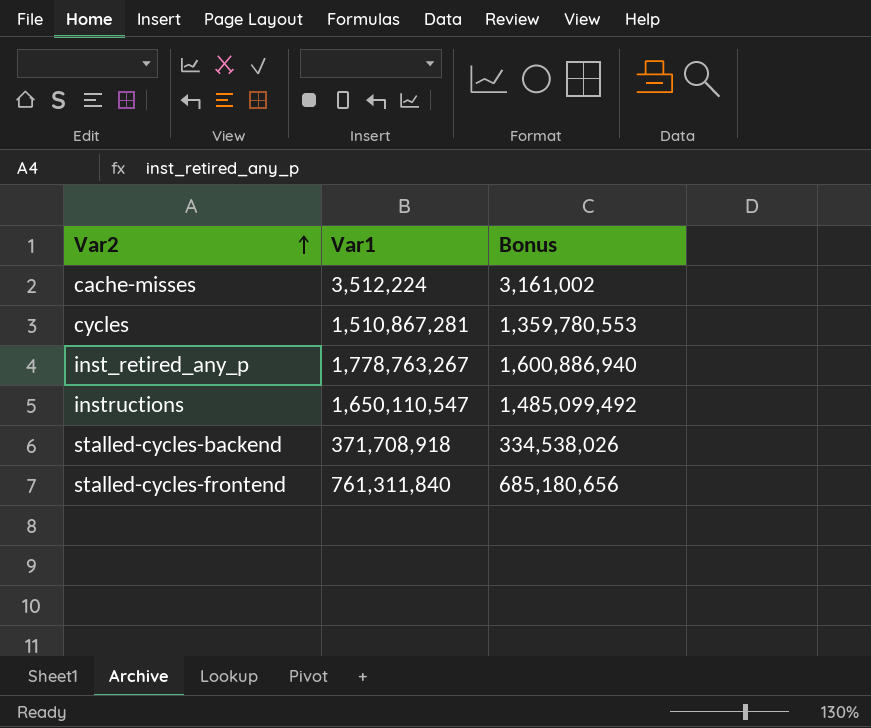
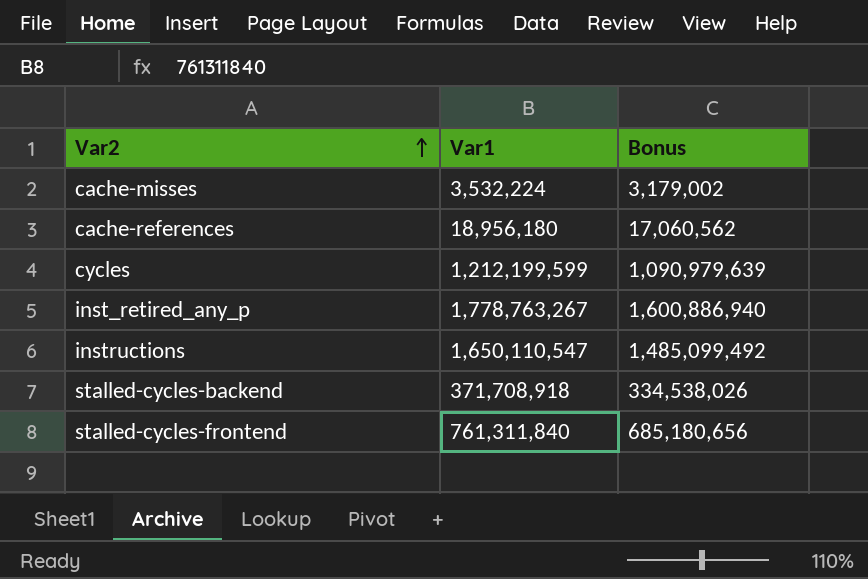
cache-misses | Var1: 3,512,224 -> 3,532,224
cache-misses | Bonus: 3,161,002 -> 3,179,002
row cache-references: none -> 18,956,180 | 17,060,562
cycles | Var1: 1,510,867,281 -> 1,212,199,599
cycles | Bonus: 1,359,780,553 -> 1,090,979,639

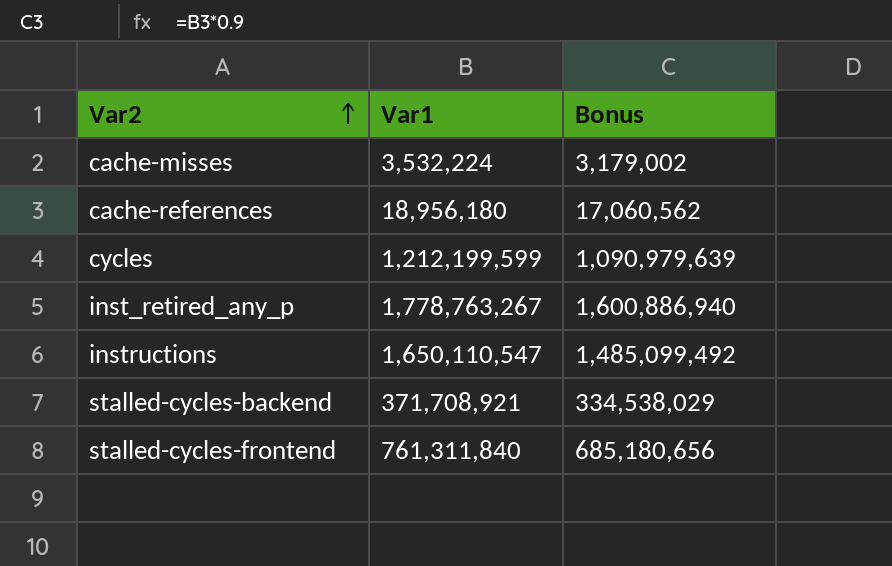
stalled-cycles-backend | Var1: 371,708,918 -> 371,708,921
stalled-cycles-backend | Bonus: 334,538,026 -> 334,538,029

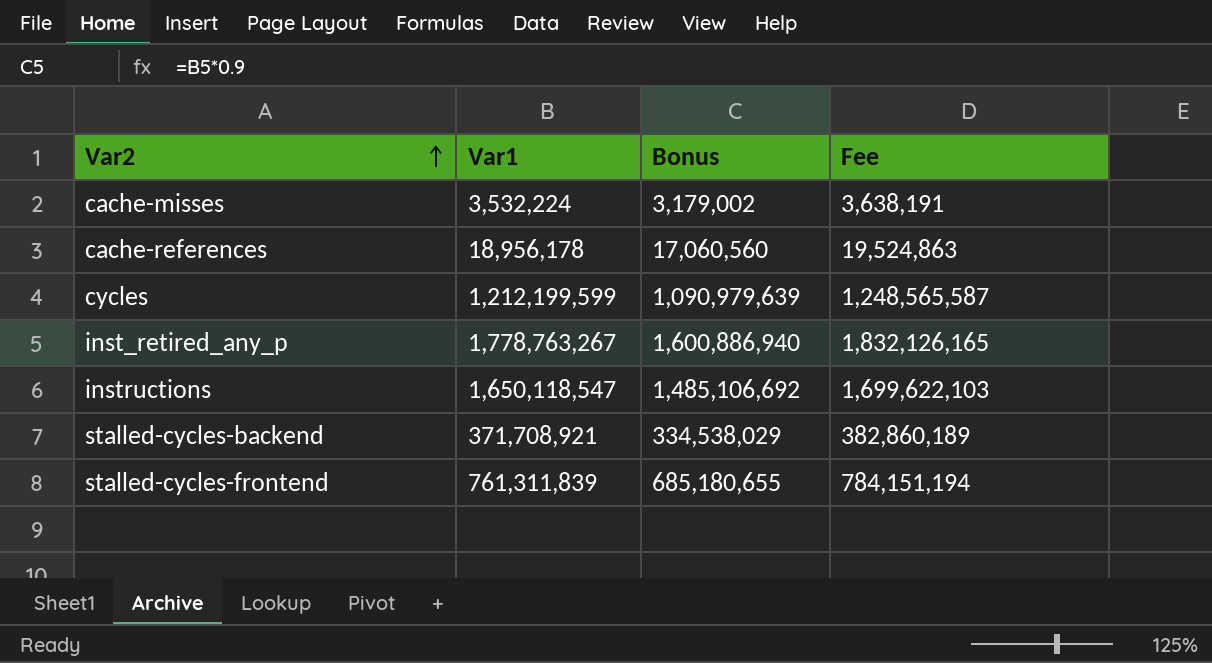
column Fee | formula: none -> [Var1] * 1.03
cache-references | Var1: 18,956,180 -> 18,956,178
cache-references | Bonus: 17,060,562 -> 17,060,560
instructions | Var1: 1,650,110,547 -> 1,650,118,547
instructions | Bonus: 1,485,099,492 -> 1,485,106,692
stalled-cycles-frontend | Var1: 761,311,840 -> 761,311,839
stalled-cycles-frontend | Bonus: 685,180,656 -> 685,180,655

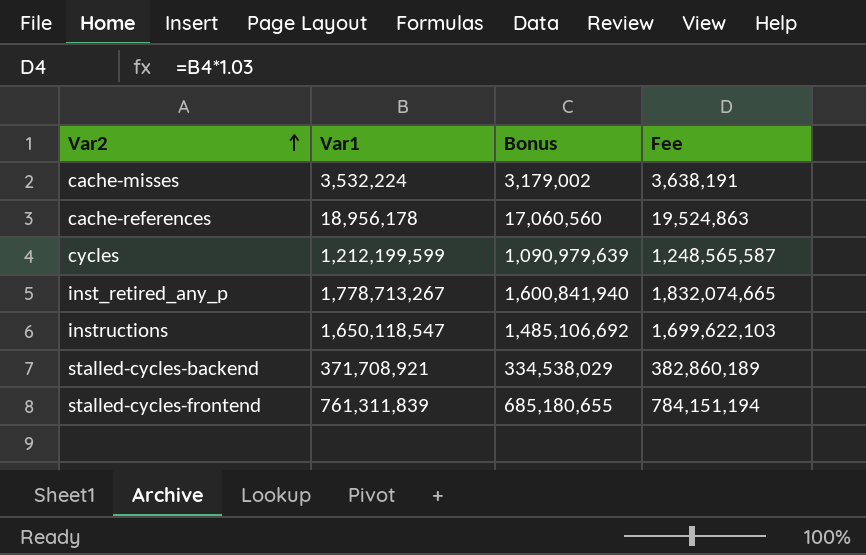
inst_retired_any_p | Var1: 1,778,763,267 -> 1,778,713,267
inst_retired_any_p | Bonus: 1,600,886,940 -> 1,600,841,940
inst_retired_any_p | Fee: 1,832,126,165 -> 1,832,074,665

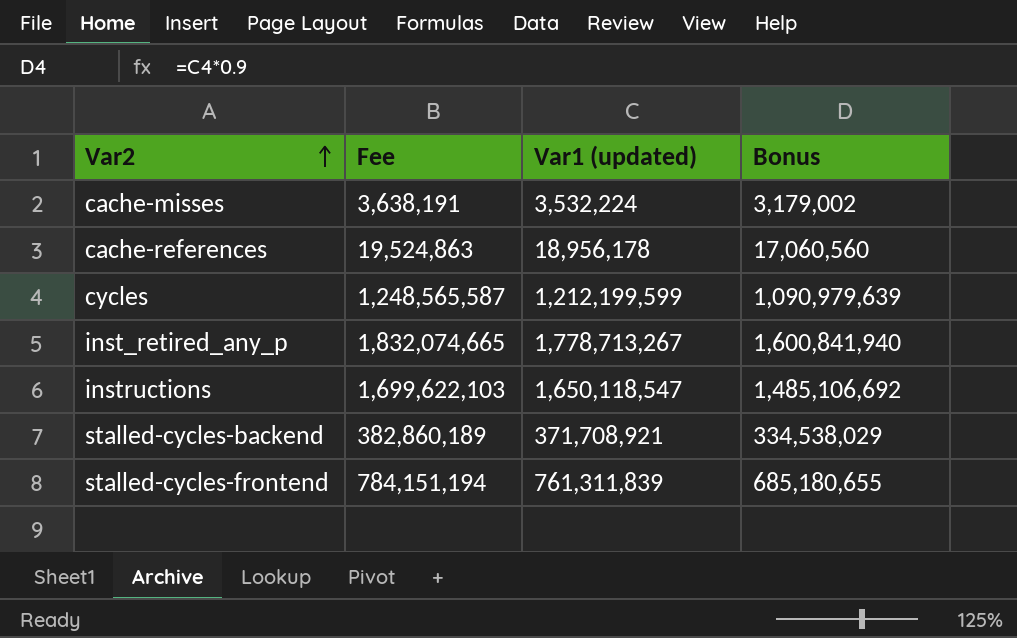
column Fee | position: 4 -> 2
column name: Var1 -> Var1 (updated)

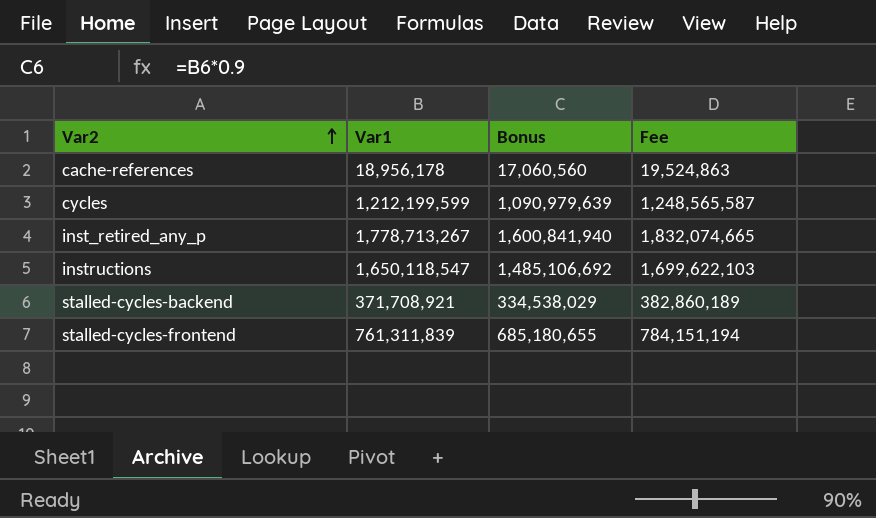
column name: Var1 (updated) -> Var1
column Fee | position: 2 -> 4
row cache-misses: 3,638,191 | 3,532,224 | 3,179,002 -> none

